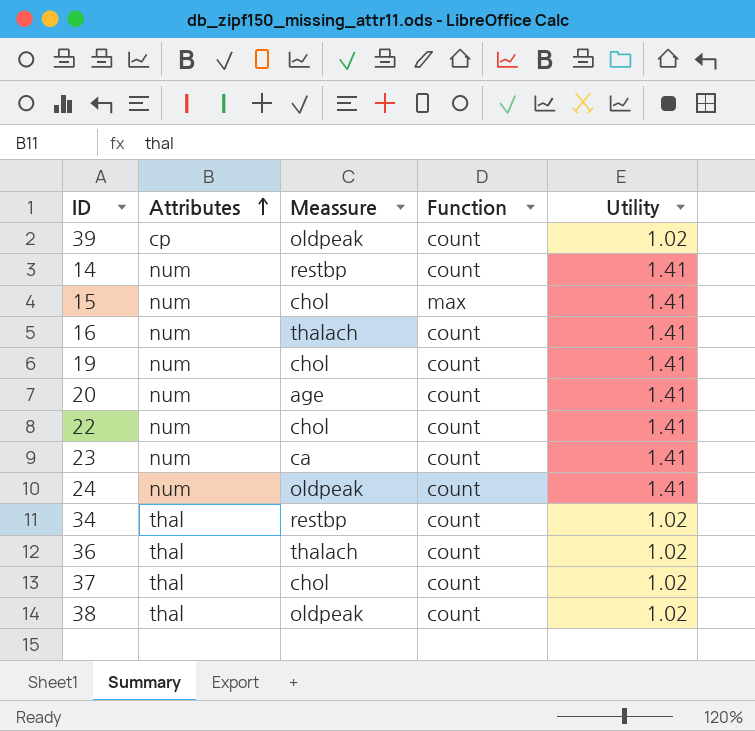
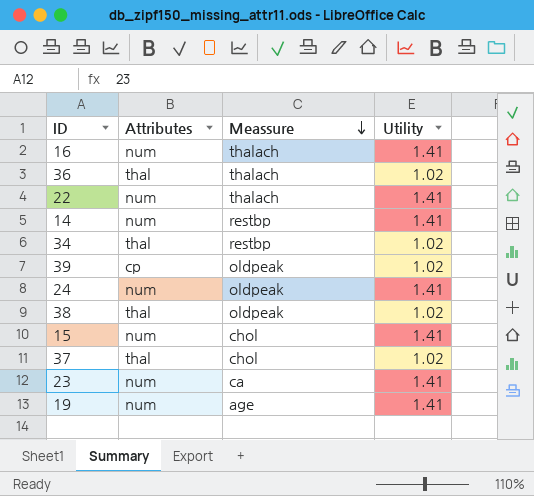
row order: Attributes ascending -> Meassure descending
column Function | position: 4 -> none
row 20: num | age | count | 1.41 -> none
22 | Meassure: chol -> thalach
19 | Meassure: chol -> age

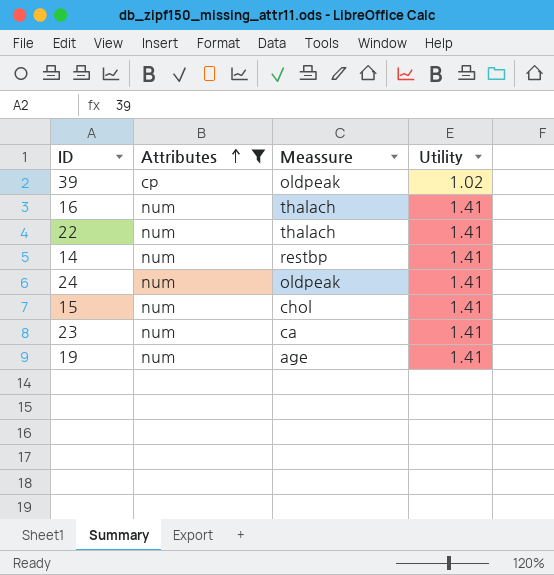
filter: none -> Attributes != thal
row order: Meassure descending -> Attributes ascending

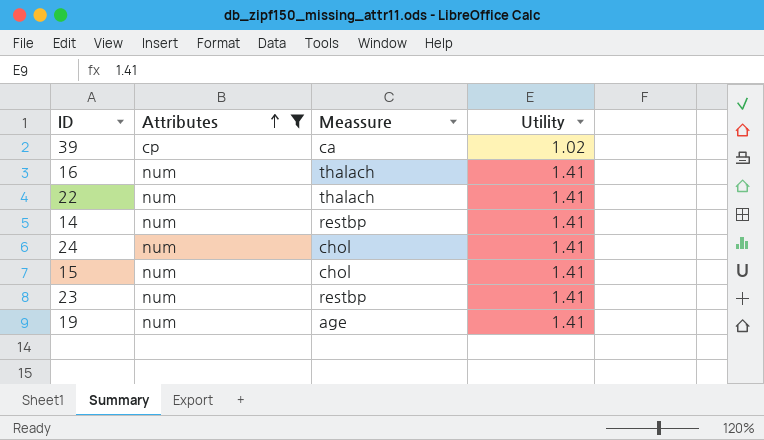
39 | Meassure: oldpeak -> ca
24 | Meassure: oldpeak -> chol
23 | Meassure: ca -> restbp

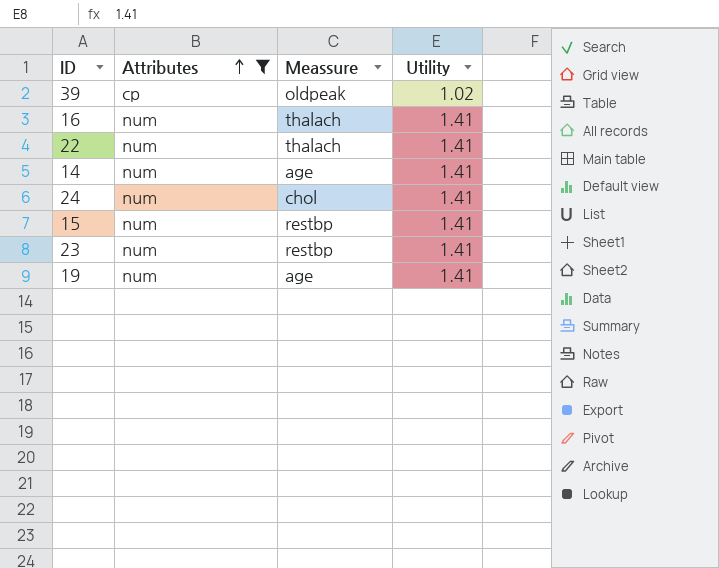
39 | Meassure: ca -> oldpeak
14 | Meassure: restbp -> age
15 | Meassure: chol -> restbp

